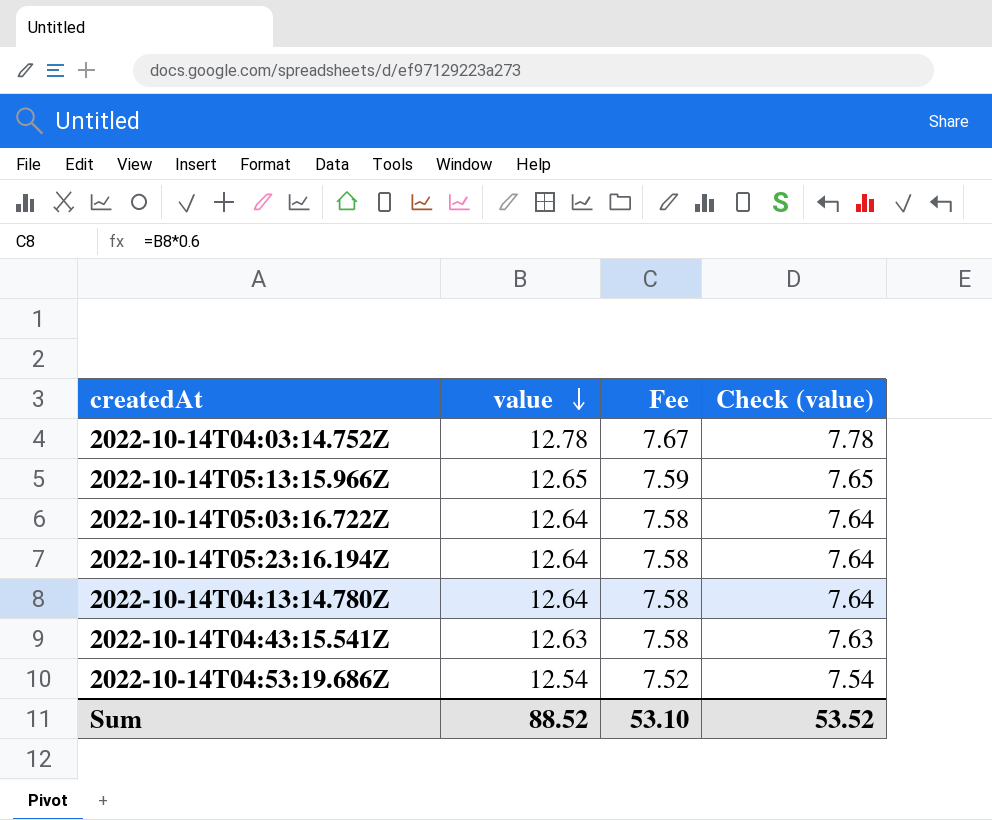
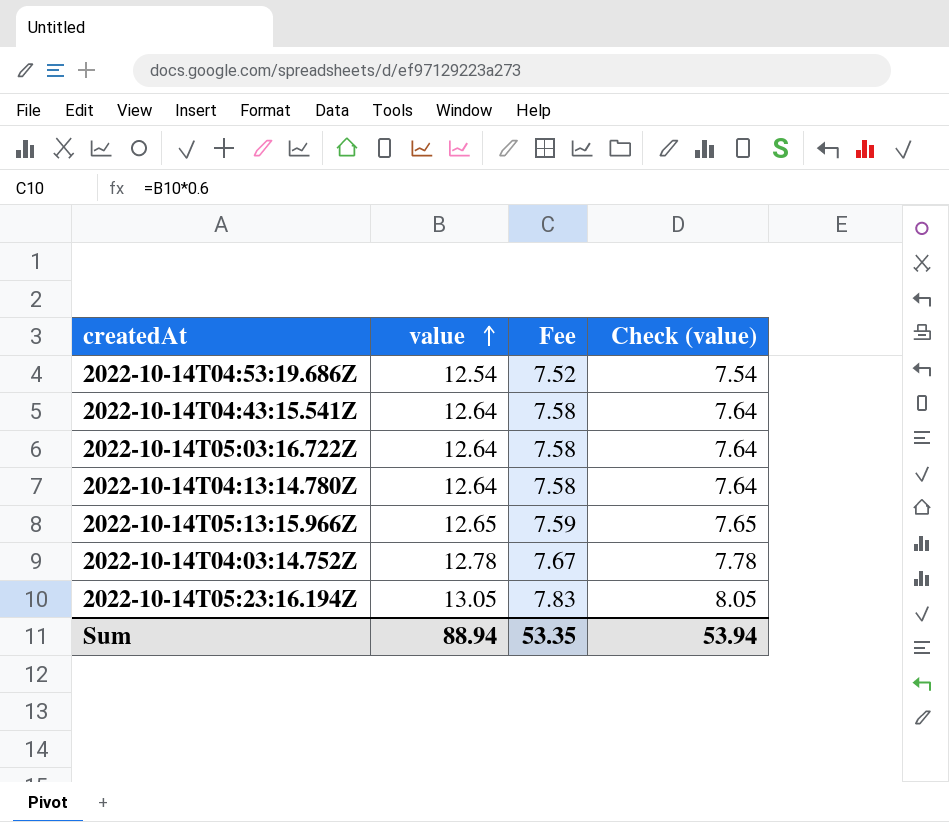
row order: value descending -> value ascending
2022-10-14T04:43:15.541Z | value: 12.63 -> 12.64
2022-10-14T04:43:15.541Z | Check (value): 7.63 -> 7.64
2022-10-14T05:23:16.194Z | value: 12.64 -> 13.05
2022-10-14T05:23:16.194Z | Fee: 7.58 -> 7.83
2022-10-14T05:23:16.194Z | Check (value): 7.64 -> 8.05
Sum | value: 88.52 -> 88.94
Sum | Fee: 53.10 -> 53.35
Sum | Check (value): 53.52 -> 53.94

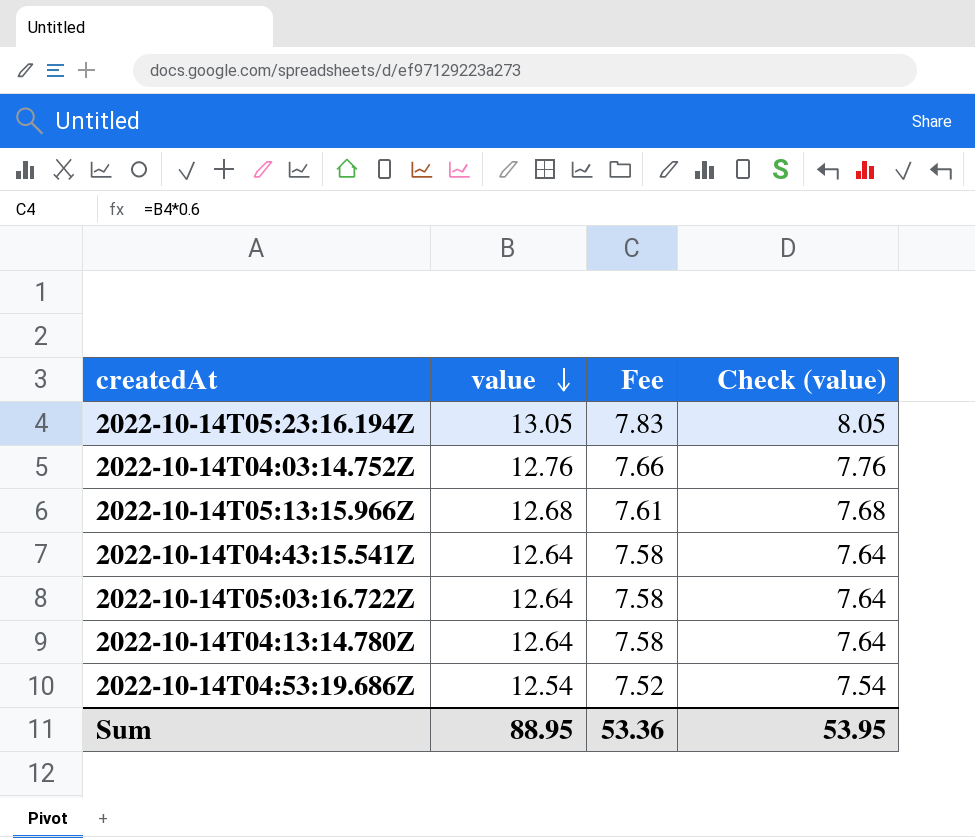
row order: value ascending -> value descending
2022-10-14T04:03:14.752Z | value: 12.78 -> 12.76
2022-10-14T04:03:14.752Z | Fee: 7.67 -> 7.66
2022-10-14T04:03:14.752Z | Check (value): 7.78 -> 7.76
2022-10-14T05:13:15.966Z | value: 12.65 -> 12.68
2022-10-14T05:13:15.966Z | Fee: 7.59 -> 7.61
2022-10-14T05:13:15.966Z | Check (value): 7.65 -> 7.68
Sum | value: 88.94 -> 88.95
Sum | Fee: 53.35 -> 53.36
Sum | Check (value): 53.94 -> 53.95

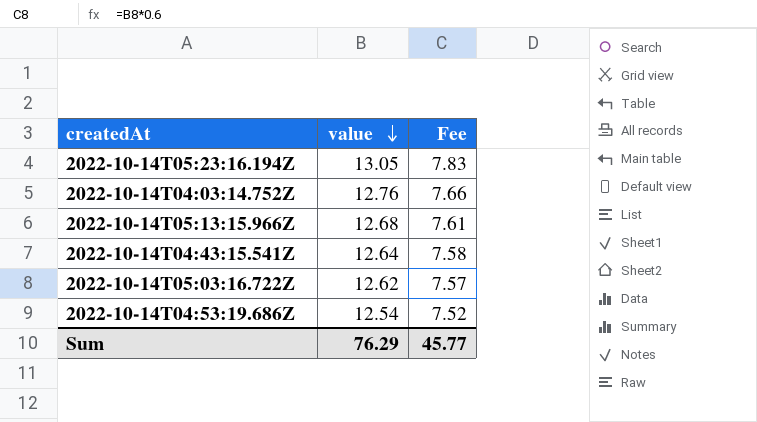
column Check (value) | formula: [value] - 5 -> none
row 2022-10-14T04:13:14.780Z: 12.64 | 7.58 | 7.64 -> none
2022-10-14T05:03:16.722Z | value: 12.64 -> 12.62
2022-10-14T05:03:16.722Z | Fee: 7.58 -> 7.57
Sum | value: 88.95 -> 76.29
Sum | Fee: 53.36 -> 45.77

